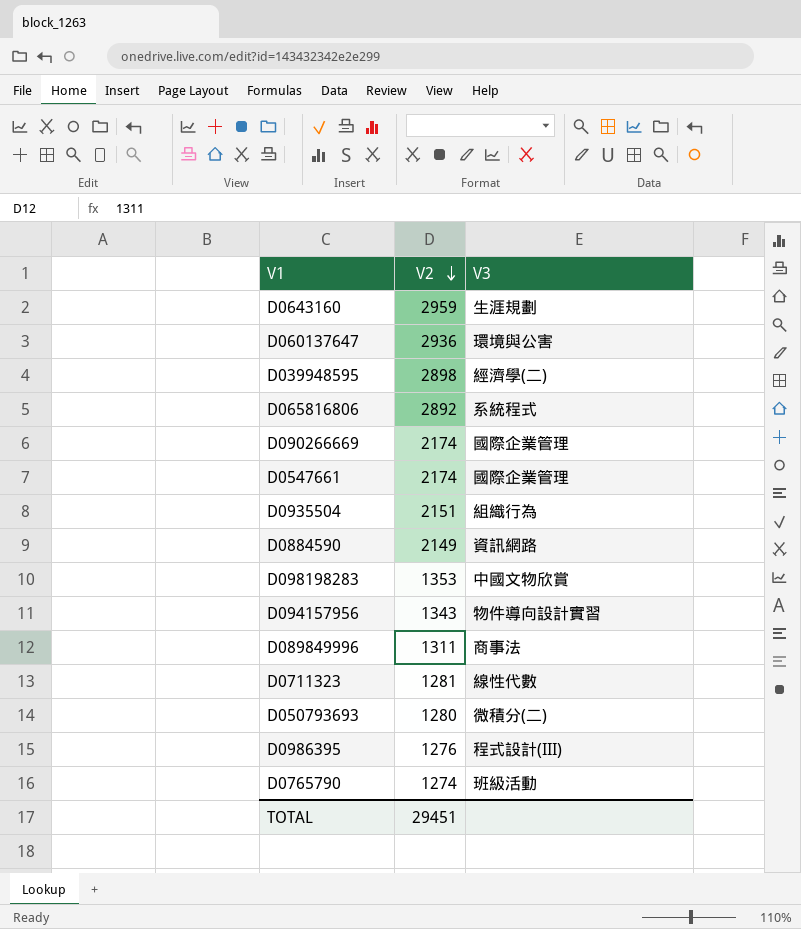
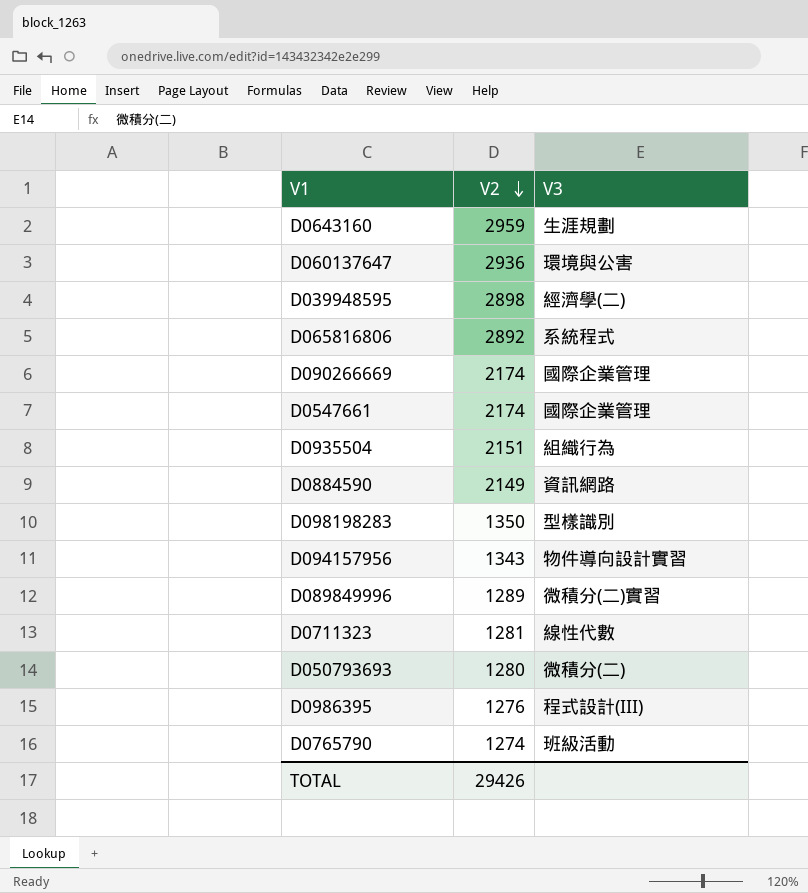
D098198283 | V2: 1353 -> 1350
D098198283 | V3: 中國文物欣賞 -> 型樣識別
D089849996 | V2: 1311 -> 1289
D089849996 | V3: 商事法 -> 微積分(二)實習
TOTAL | V2: 29451 -> 29426

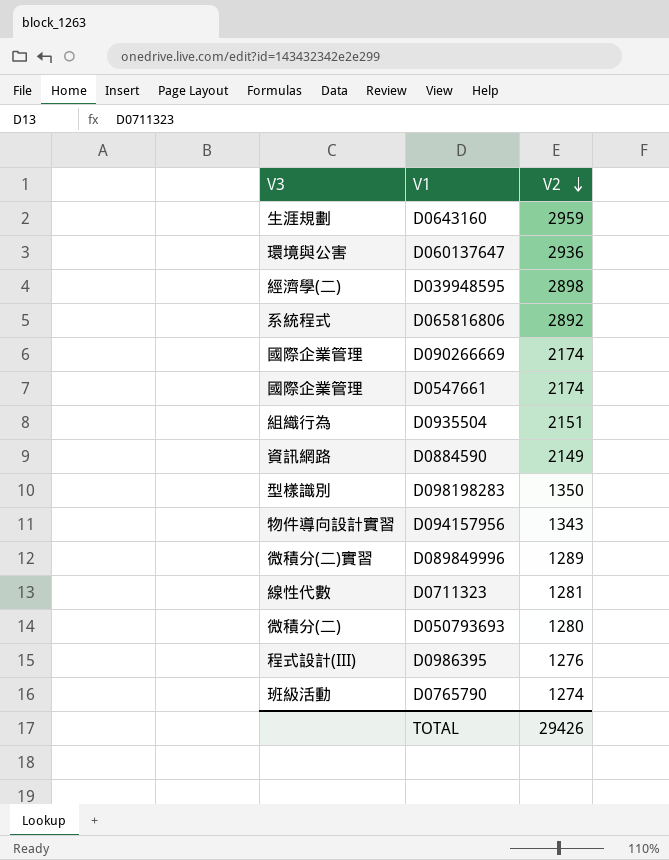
column V3 | position: 3 -> 1

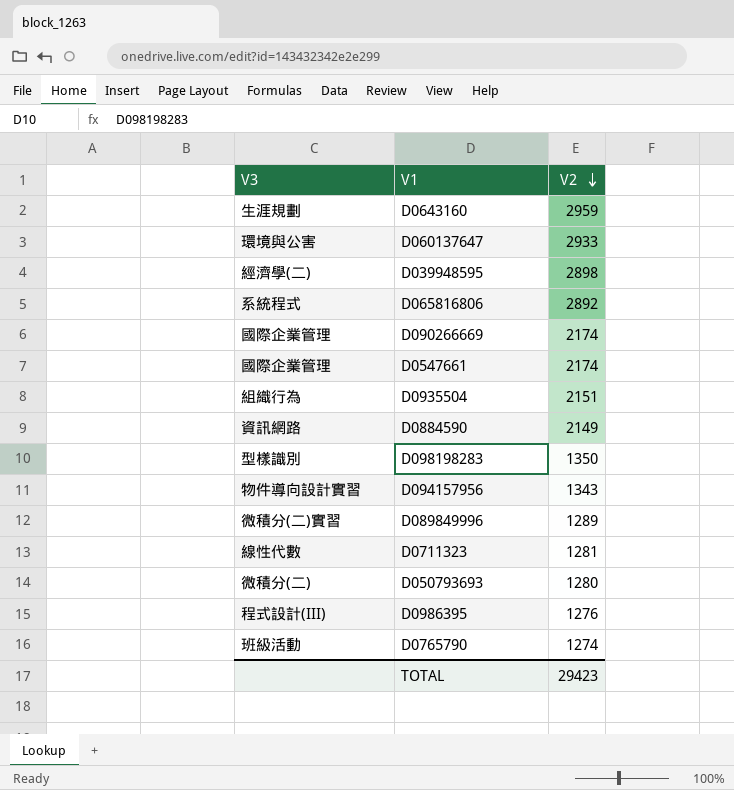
D060137647 | V2: 2936 -> 2933
TOTAL | V2: 29426 -> 29423

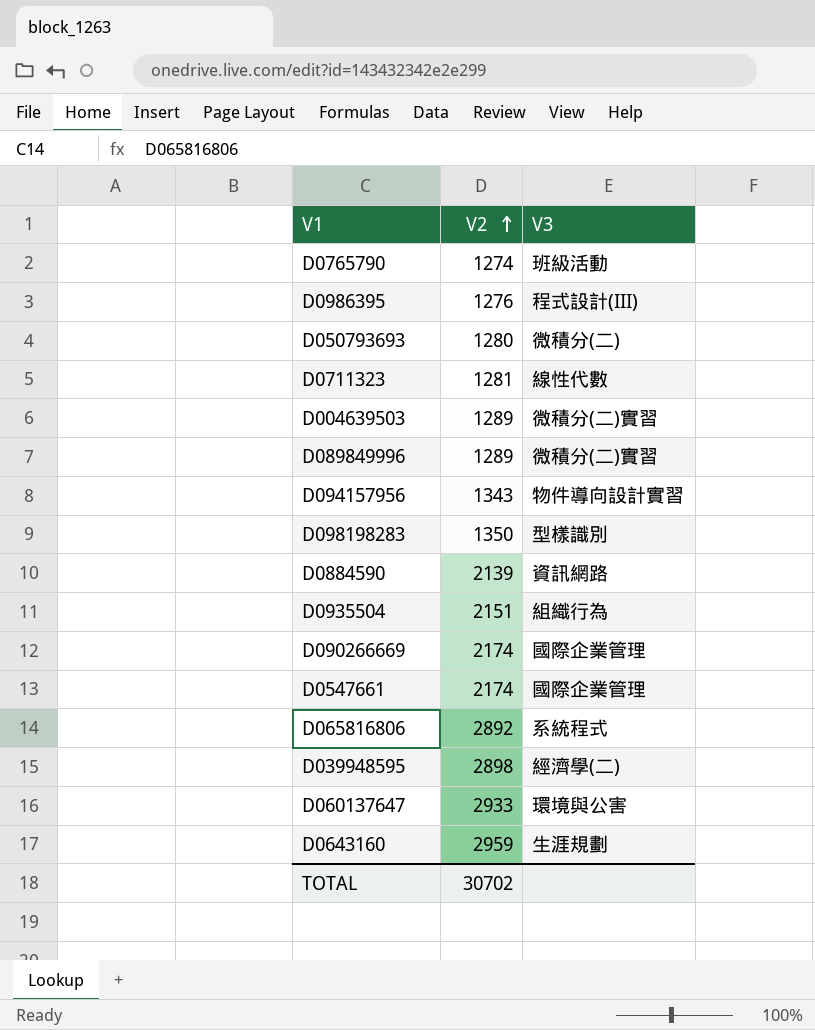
row order: V2 descending -> V2 ascending
column V3 | position: 1 -> 3
row D004639503: none -> 1289 | 微積分(二)實習
D0884590 | V2: 2149 -> 2139
TOTAL | V2: 29423 -> 30702

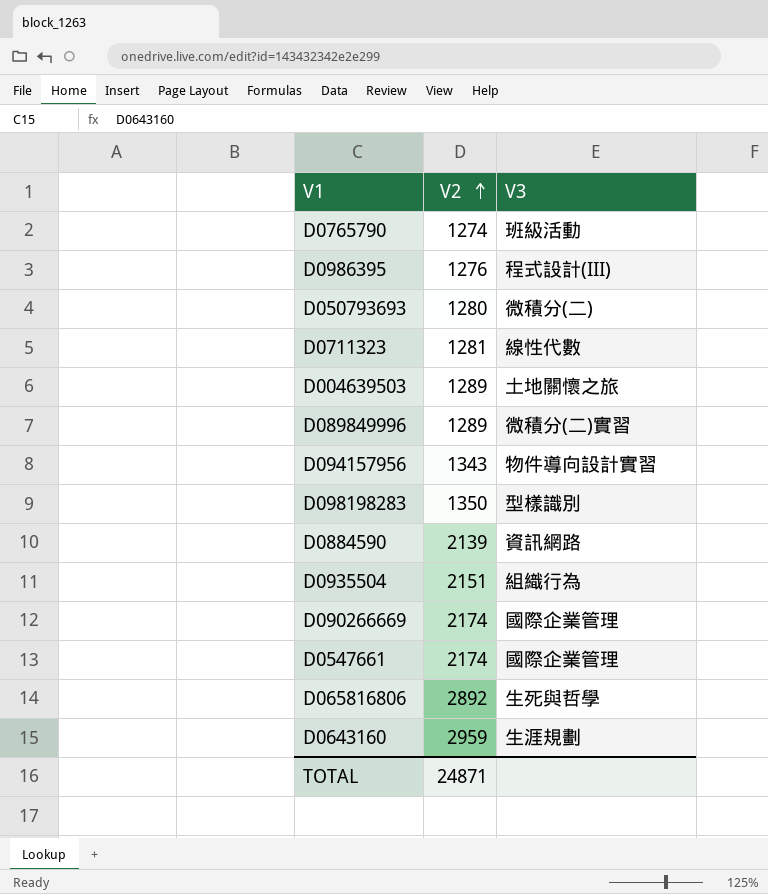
row D039948595: 2898 | 經濟學(二) -> none
row D060137647: 2933 | 環境與公害 -> none
D004639503 | V3: 微積分(二)實習 -> 土地關懷之旅
D065816806 | V3: 系統程式 -> 生死與哲學
TOTAL | V2: 30702 -> 24871

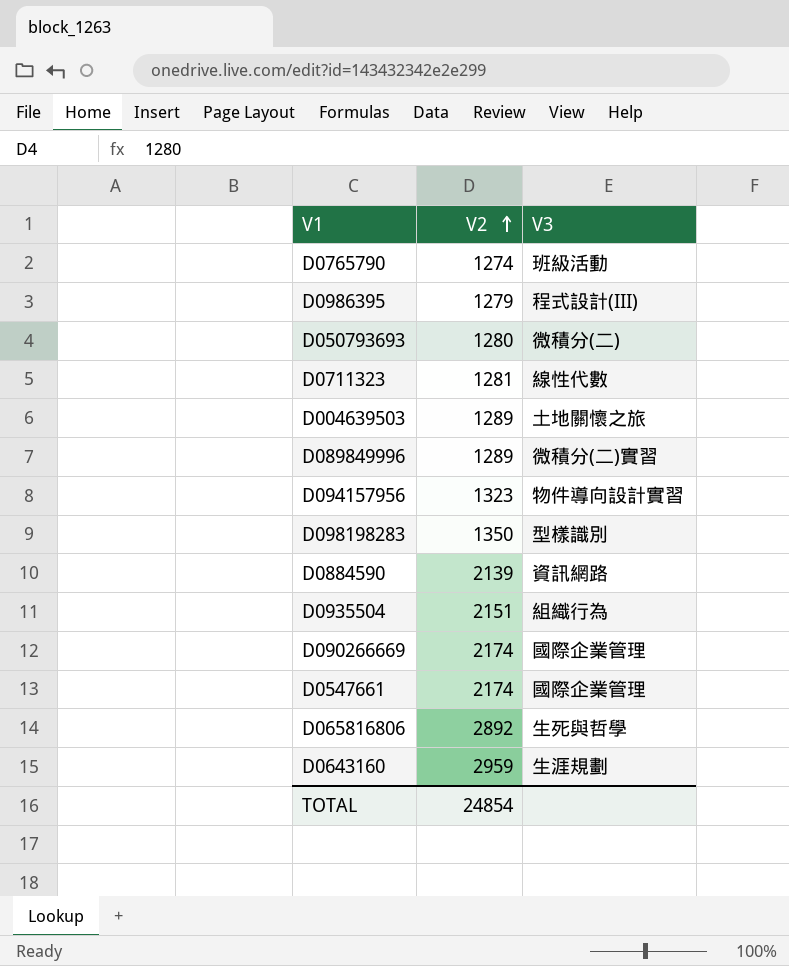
D0986395 | V2: 1276 -> 1279
D094157956 | V2: 1343 -> 1323
TOTAL | V2: 24871 -> 24854

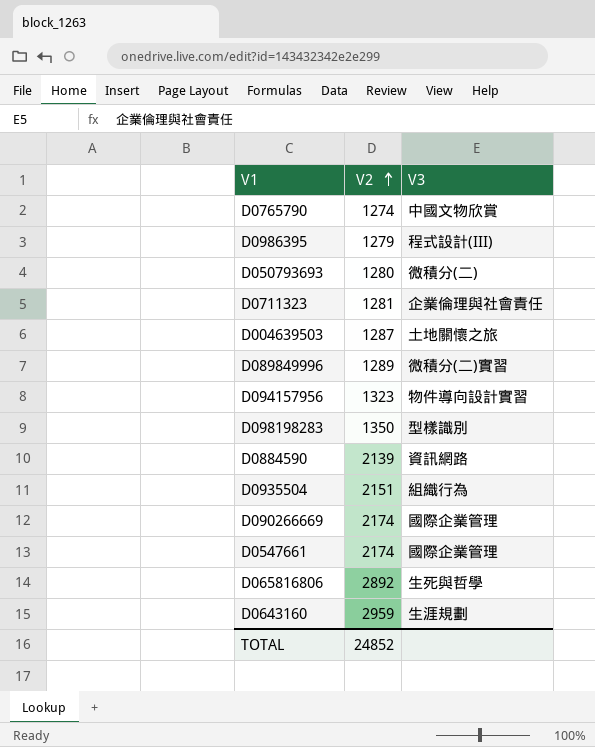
D0765790 | V3: 班級活動 -> 中國文物欣賞
D0711323 | V3: 線性代數 -> 企業倫理與社會責任
D004639503 | V2: 1289 -> 1287
TOTAL | V2: 24854 -> 24852

